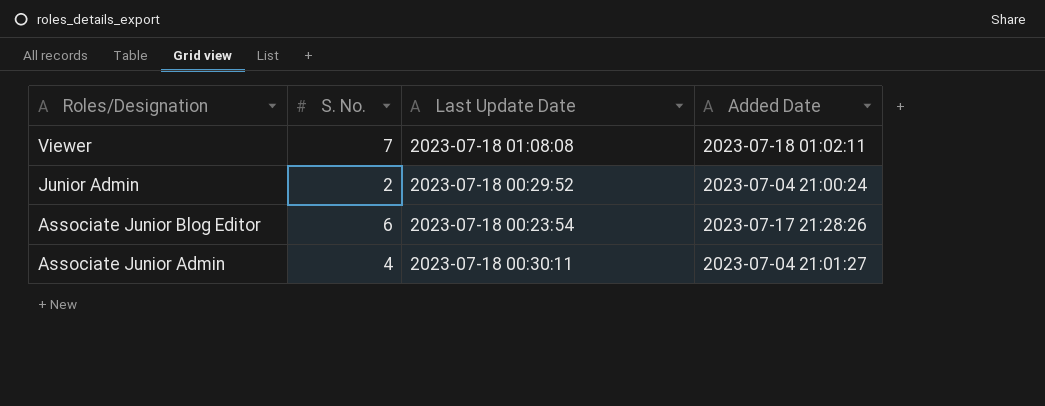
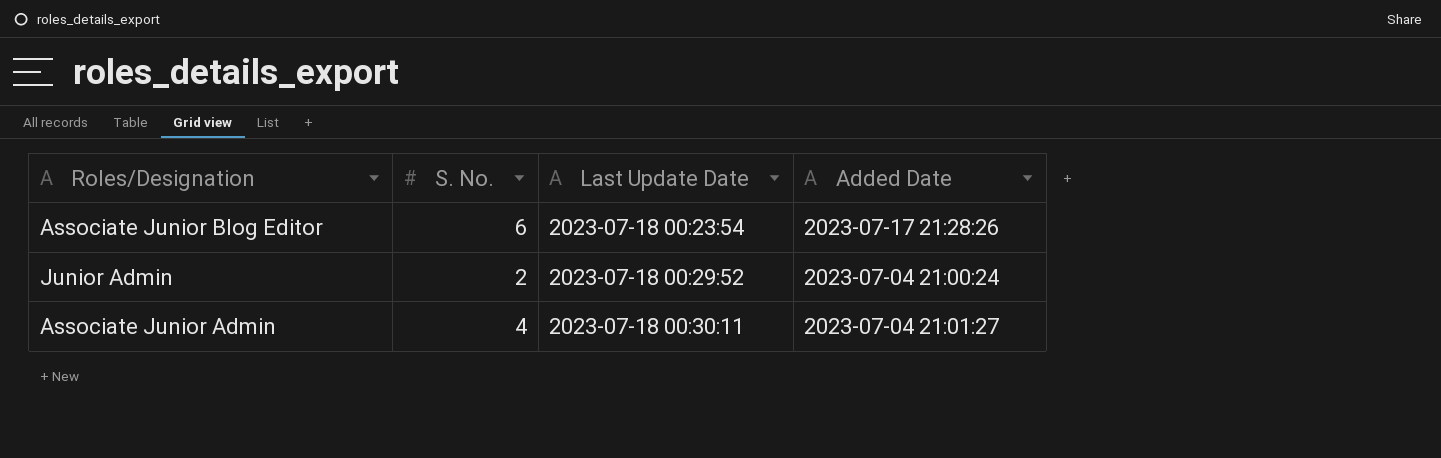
row order: Roles/Designation descending -> Last Update Date ascending
row Viewer: 7 | 2023-07-18 01:08:08 | 2023-07-18 01:02:11 -> none

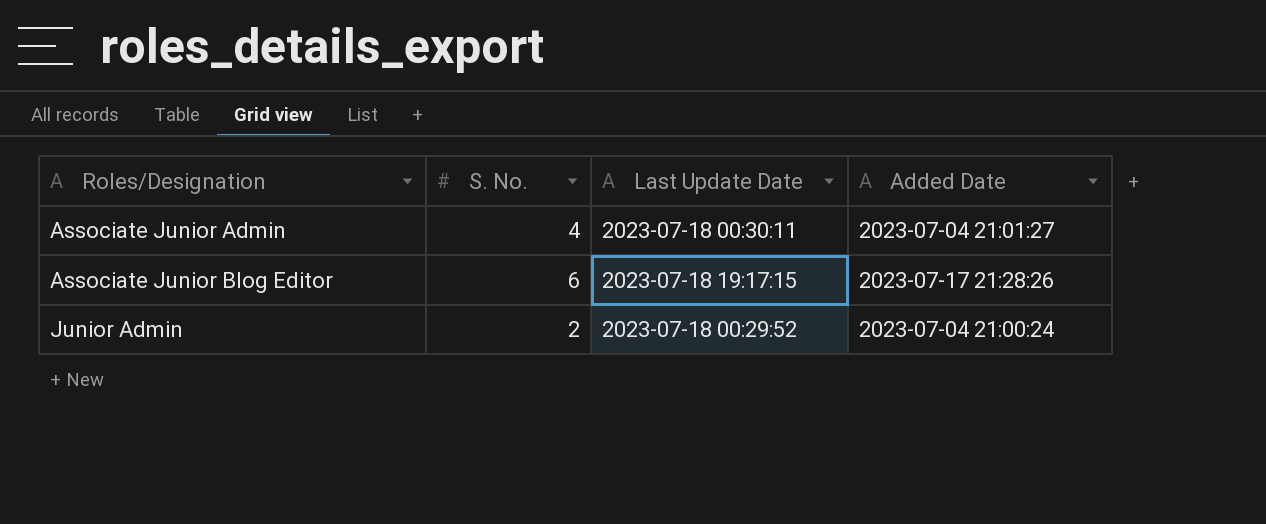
row order: Last Update Date ascending -> Roles/Designation ascending
Associate Junior Blog Editor | Last Update Date: 2023-07-18 00:23:54 -> 2023-07-18 19:17:15

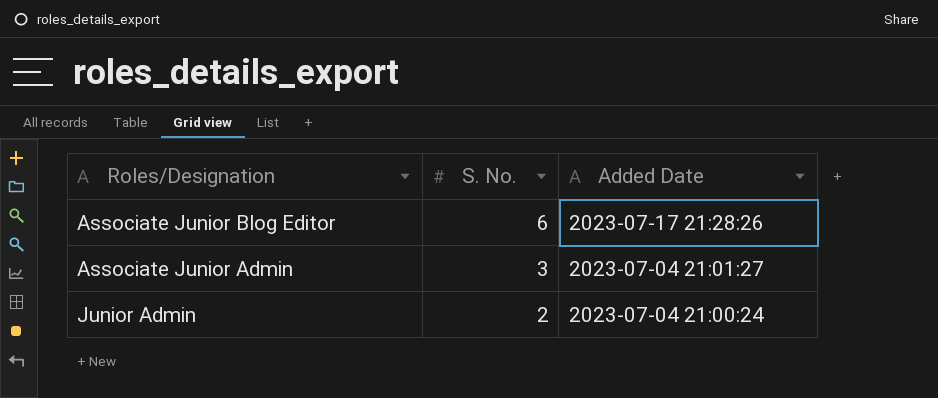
row order: Roles/Designation ascending -> S. No. descending
column Last Update Date | position: 3 -> none
Associate Junior Admin | S. No.: 4 -> 3

